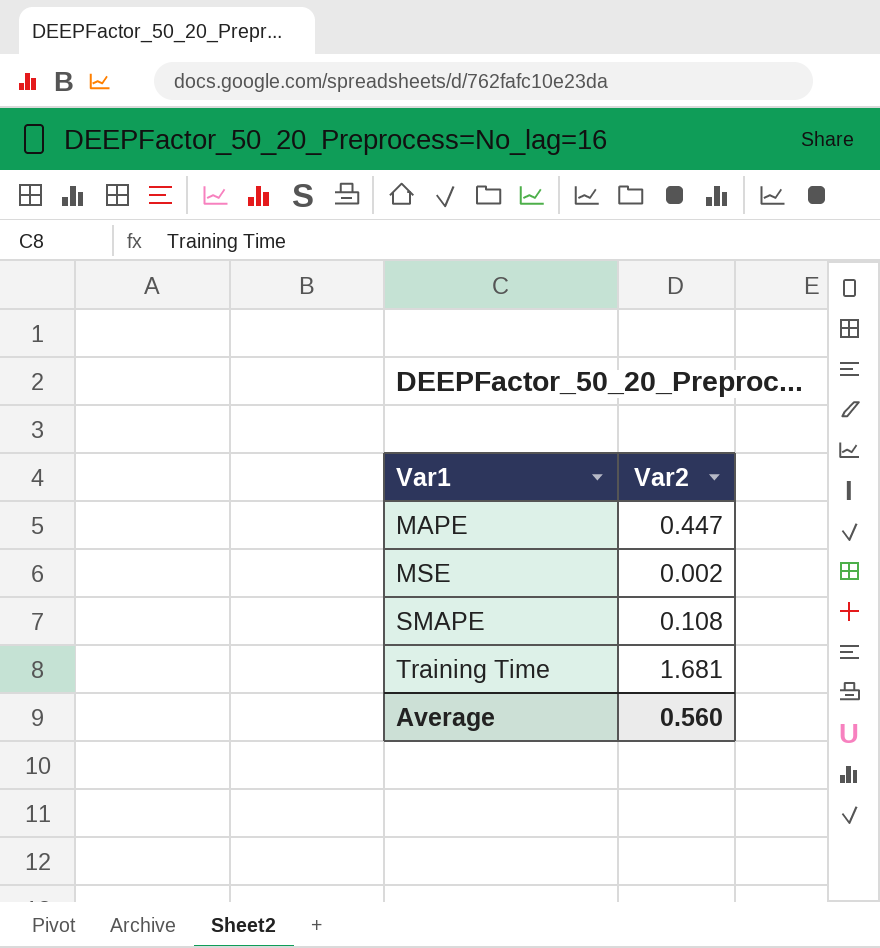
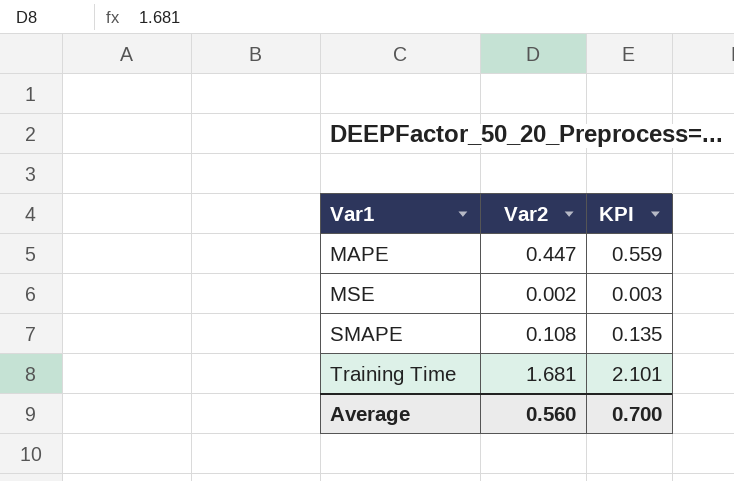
column KPI | formula: none -> [Var2] * 1.25

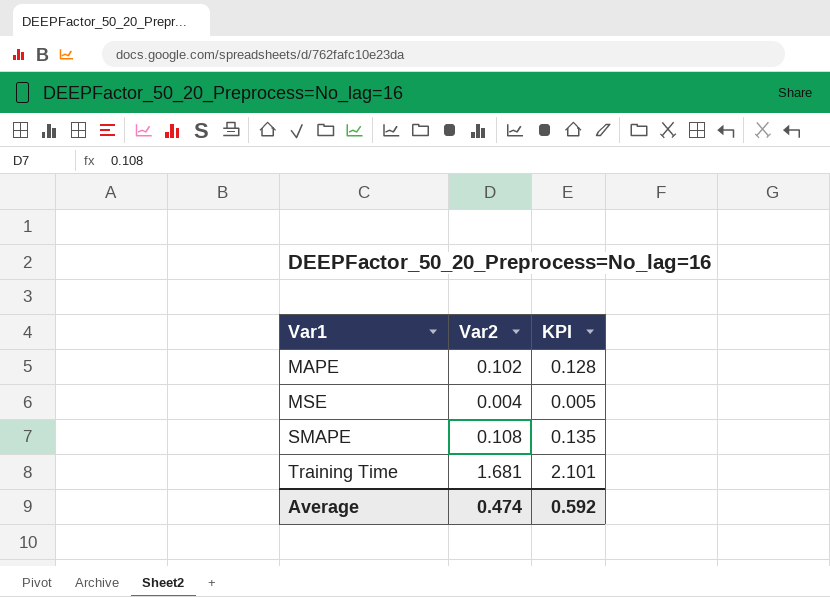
MAPE | Var2: 0.447 -> 0.102
MAPE | KPI: 0.559 -> 0.128
MSE | Var2: 0.002 -> 0.004
MSE | KPI: 0.003 -> 0.005
Average | Var2: 0.560 -> 0.474
Average | KPI: 0.700 -> 0.592

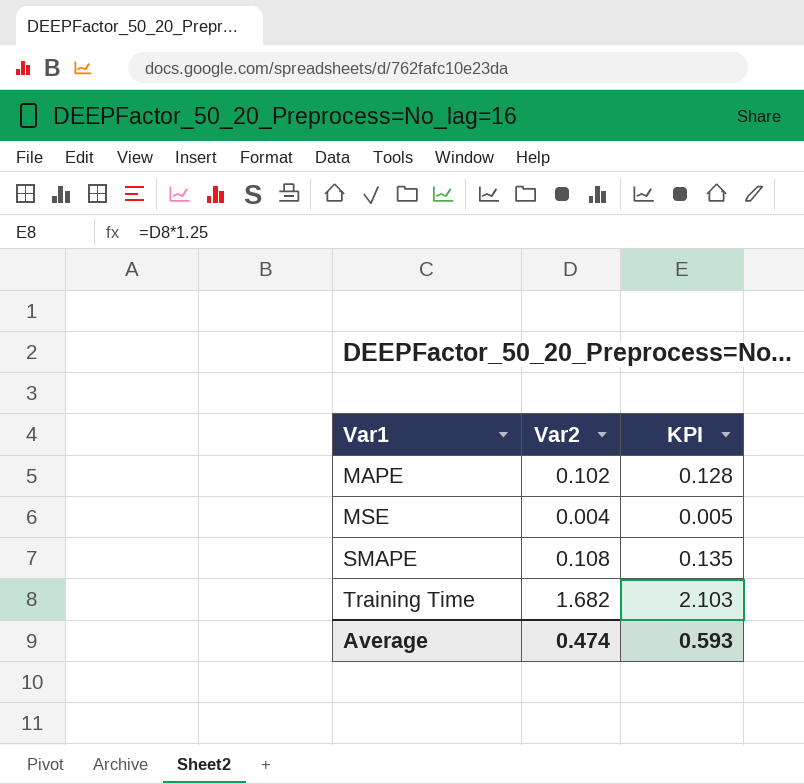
Training Time | Var2: 1.681 -> 1.682
Training Time | KPI: 2.101 -> 2.103
Average | KPI: 0.592 -> 0.593

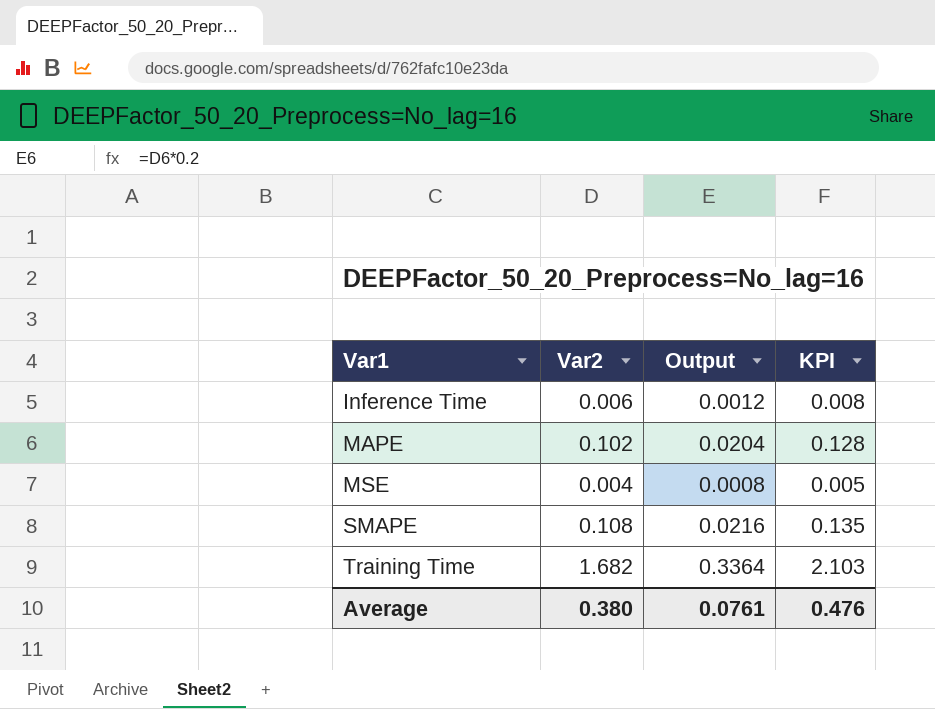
column Output | formula: none -> [Var2] * 0.2
row Inference Time: none -> 0.006 | 0.0012 | 0.008
Average | Var2: 0.474 -> 0.380
Average | KPI: 0.593 -> 0.476

